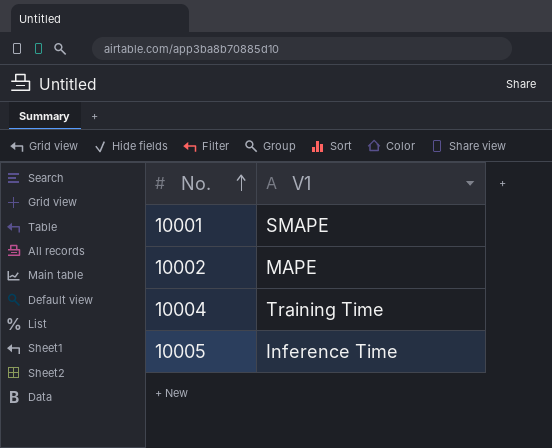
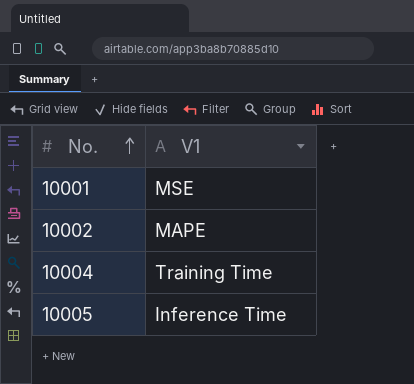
10001 | V1: SMAPE -> MSE

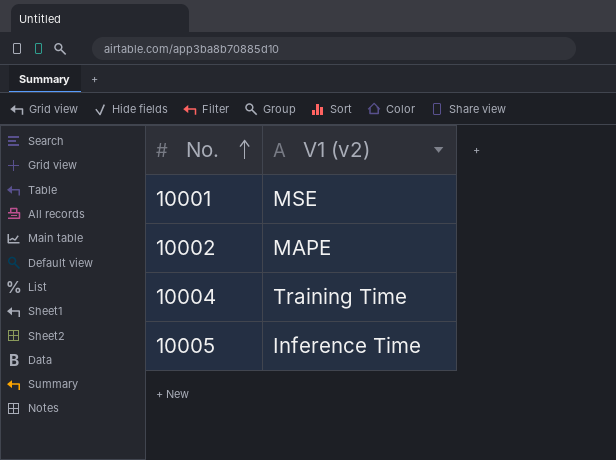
column name: V1 -> V1 (v2)

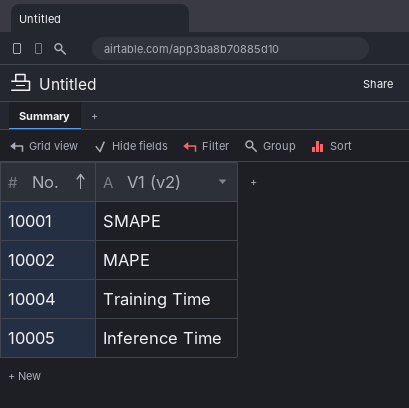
10001 | V1 (v2): MSE -> SMAPE

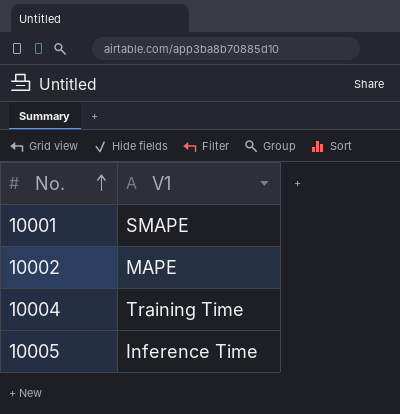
column name: V1 (v2) -> V1

